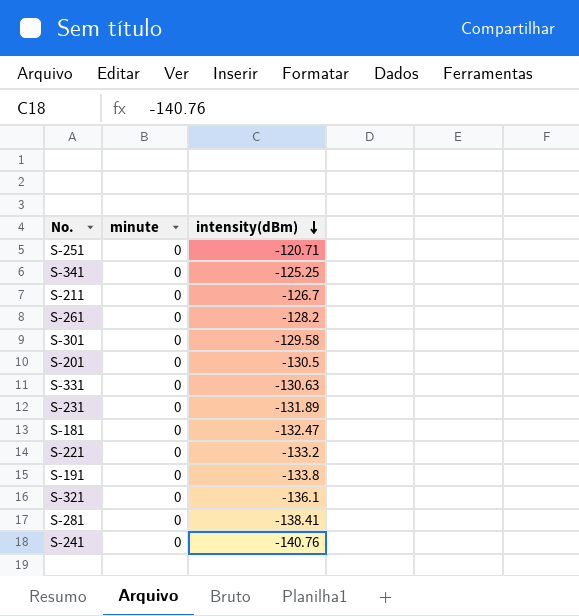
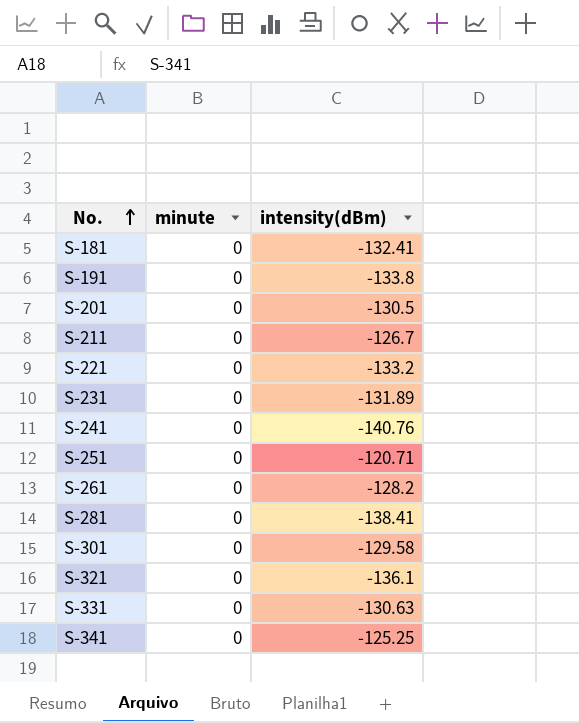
row order: intensity(dBm) descending -> No. ascending
S-181 | intensity(dBm): -132.47 -> -132.41

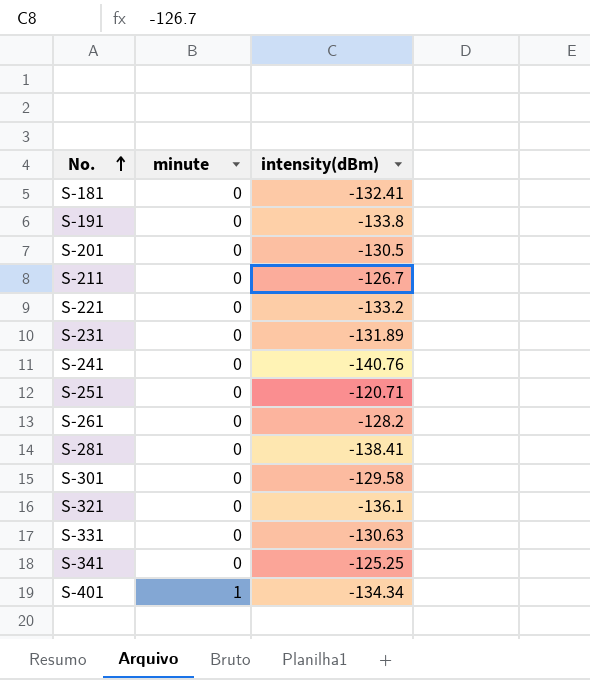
row S-401: none -> 1 | -134.34

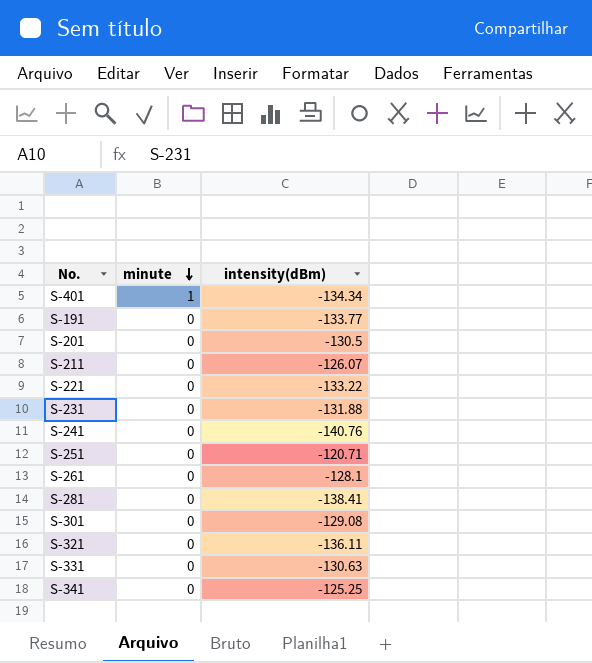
row order: No. ascending -> minute descending
row S-181: 0 | -132.41 -> none
S-191 | intensity(dBm): -133.8 -> -133.77
S-211 | intensity(dBm): -126.7 -> -126.07
S-221 | intensity(dBm): -133.2 -> -133.22
S-231 | intensity(dBm): -131.89 -> -131.88
S-261 | intensity(dBm): -128.2 -> -128.1
S-301 | intensity(dBm): -129.58 -> -129.08
S-321 | intensity(dBm): -136.1 -> -136.11

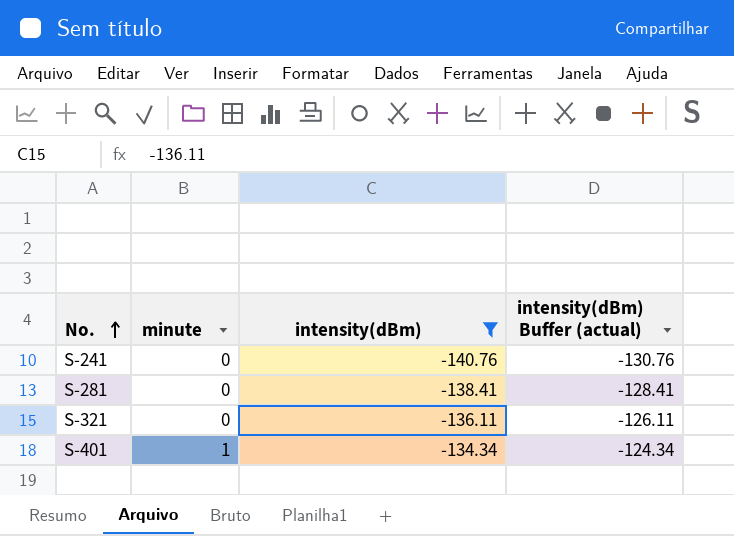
filter: none -> intensity(dBm) <= -134.34
row order: minute descending -> No. ascending
column intensity(dBm) Buffer (actual) | formula: none -> [intensity(dBm)] + 10

